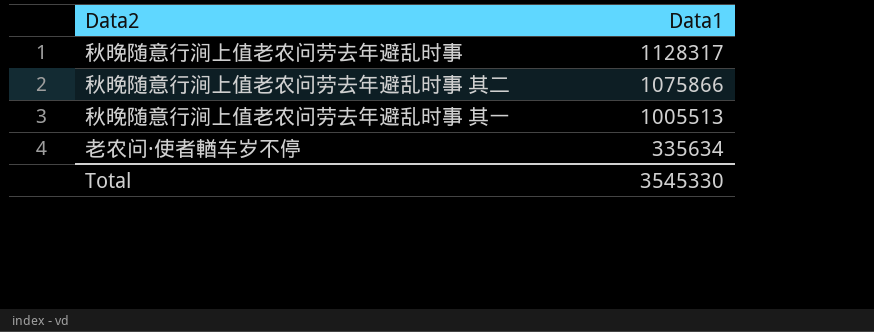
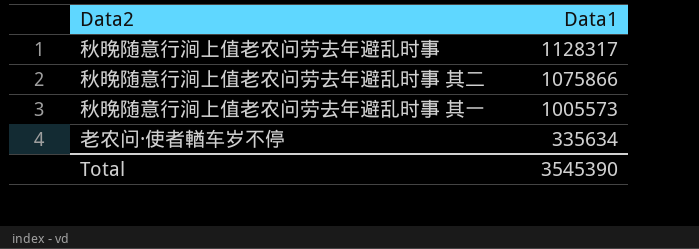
秋晚随意行涧上值老农问劳去年避乱时事 其一 | Data1: 1005513 -> 1005573
Total | Data1: 3545330 -> 3545390

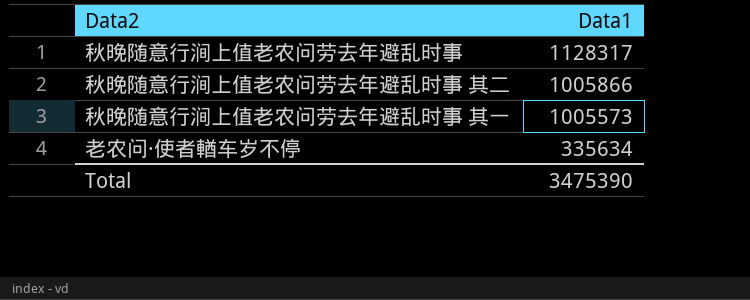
秋晚随意行涧上值老农问劳去年避乱时事 其二 | Data1: 1075866 -> 1005866
Total | Data1: 3545390 -> 3475390

